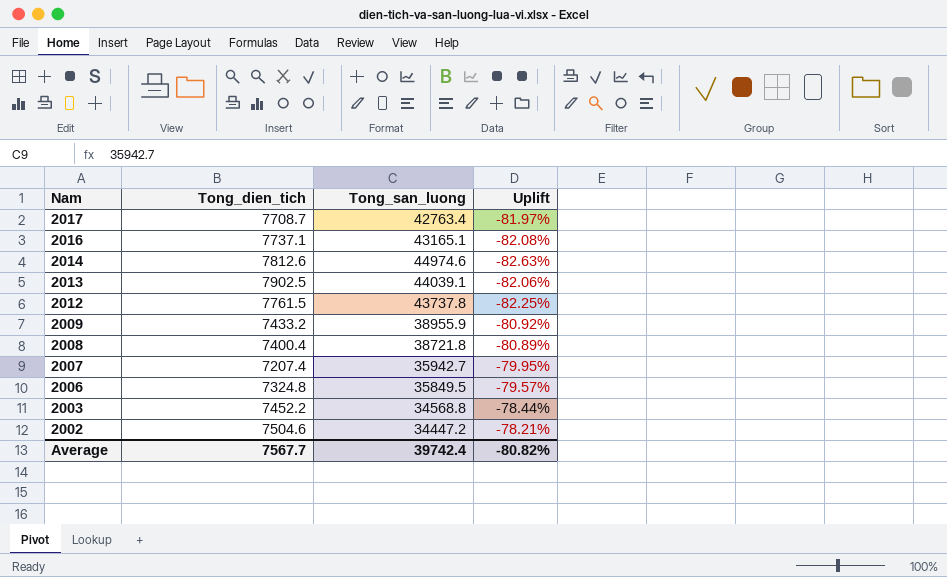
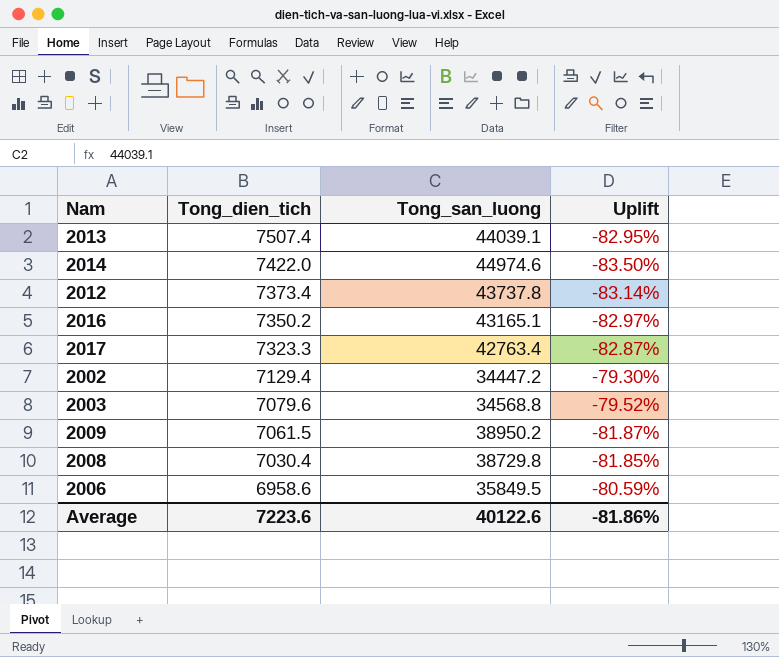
row order: Nam descending -> Tong_dien_tich descending
row 2007: 7207.4 | 35942.7 | -79.95% -> none
2013 | Tong_dien_tich: 7902.5 -> 7507.4
2013 | Uplift: -82.06% -> -82.95%
2014 | Tong_dien_tich: 7812.6 -> 7422.0
2014 | Uplift: -82.63% -> -83.50%
2012 | Tong_dien_tich: 7761.5 -> 7373.4
2012 | Uplift: -82.25% -> -83.14%
2016 | Tong_dien_tich: 7737.1 -> 7350.2
2016 | Uplift: -82.08% -> -82.97%
2017 | Tong_dien_tich: 7708.7 -> 7323.3
2017 | Uplift: -81.97% -> -82.87%
2002 | Tong_dien_tich: 7504.6 -> 7129.4
2002 | Uplift: -78.21% -> -79.30%
2003 | Tong_dien_tich: 7452.2 -> 7079.6
2003 | Uplift: -78.44% -> -79.52%
2009 | Tong_dien_tich: 7433.2 -> 7061.5
2009 | Tong_san_luong: 38955.9 -> 38950.2
2009 | Uplift: -80.92% -> -81.87%
2008 | Tong_dien_tich: 7400.4 -> 7030.4
2008 | Tong_san_luong: 38721.8 -> 38729.8
2008 | Uplift: -80.89% -> -81.85%
2006 | Tong_dien_tich: 7324.8 -> 6958.6
2006 | Uplift: -79.57% -> -80.59%
Average | Tong_dien_tich: 7567.7 -> 7223.6
Average | Tong_san_luong: 39742.4 -> 40122.6
Average | Uplift: -80.82% -> -81.86%

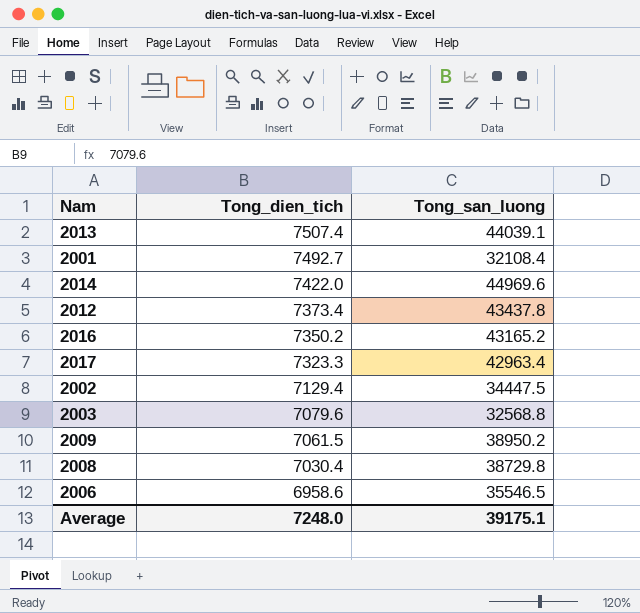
column Uplift | formula: ([Tong_dien_tich] - [Tong_san_luong]) / [Tong_san_luong] -> none
row 2001: none -> 7492.7 | 32108.4
2014 | Tong_san_luong: 44974.6 -> 44969.6
2012 | Tong_san_luong: 43737.8 -> 43437.8
2016 | Tong_san_luong: 43165.1 -> 43165.2
2017 | Tong_san_luong: 42763.4 -> 42963.4
2002 | Tong_san_luong: 34447.2 -> 34447.5
2003 | Tong_san_luong: 34568.8 -> 32568.8
2006 | Tong_san_luong: 35849.5 -> 35546.5
Average | Tong_dien_tich: 7223.6 -> 7248.0
Average | Tong_san_luong: 40122.6 -> 39175.1

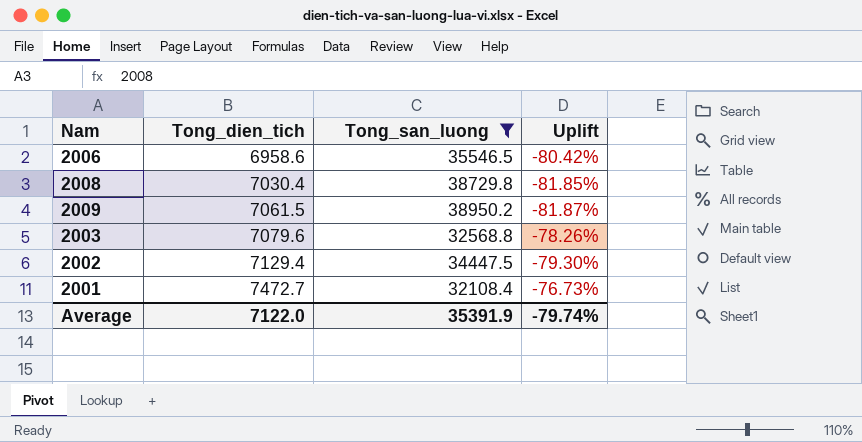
filter: none -> Tong_san_luong <= 38950.2
row order: Tong_dien_tich descending -> Tong_dien_tich ascending
column Uplift | formula: none -> ([Tong_dien_tich] - [Tong_san_luong]) / [Tong_san_luong]
2001 | Tong_dien_tich: 7492.7 -> 7472.7
Average | Tong_dien_tich: 7248.0 -> 7122.0
Average | Tong_san_luong: 39175.1 -> 35391.9

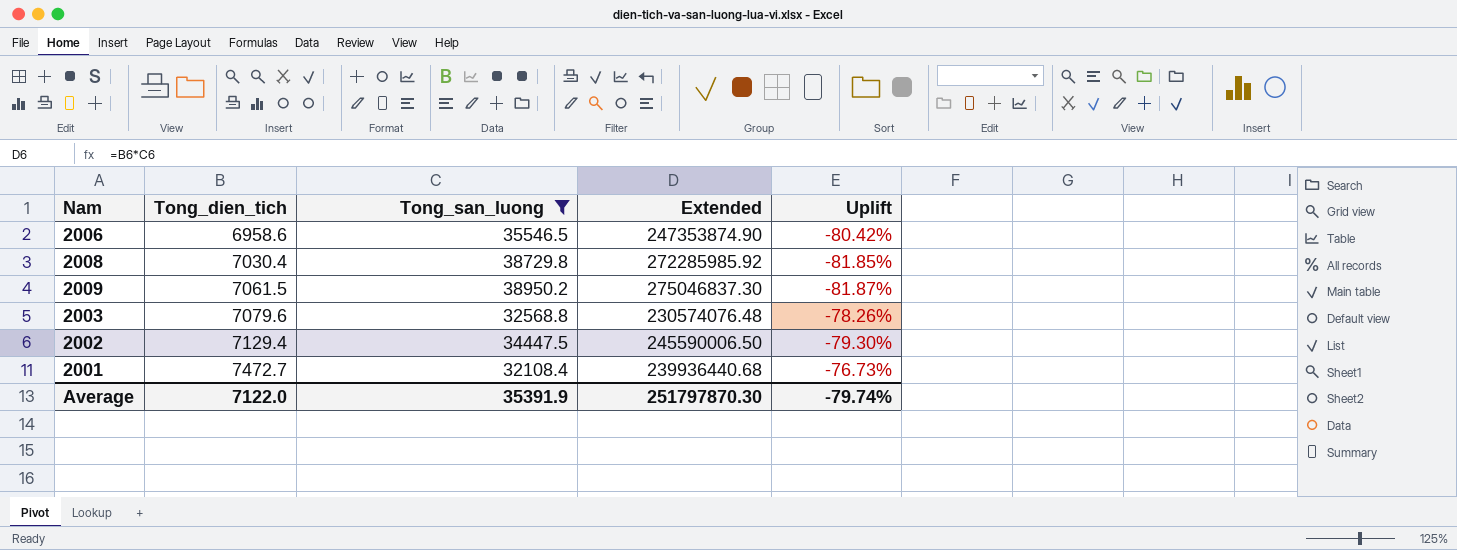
column Extended | formula: none -> [Tong_dien_tich] * [Tong_san_luong]

